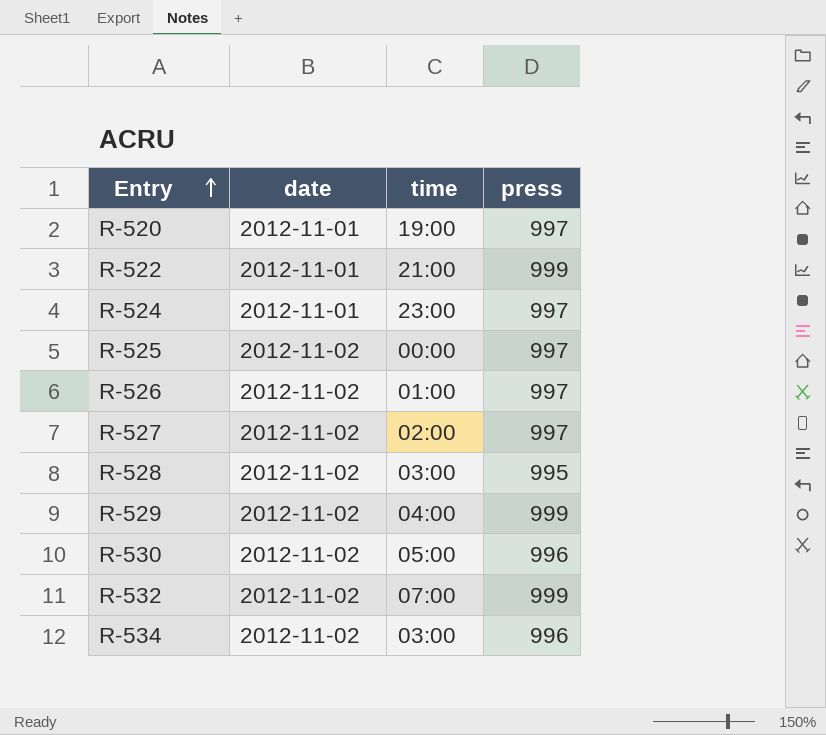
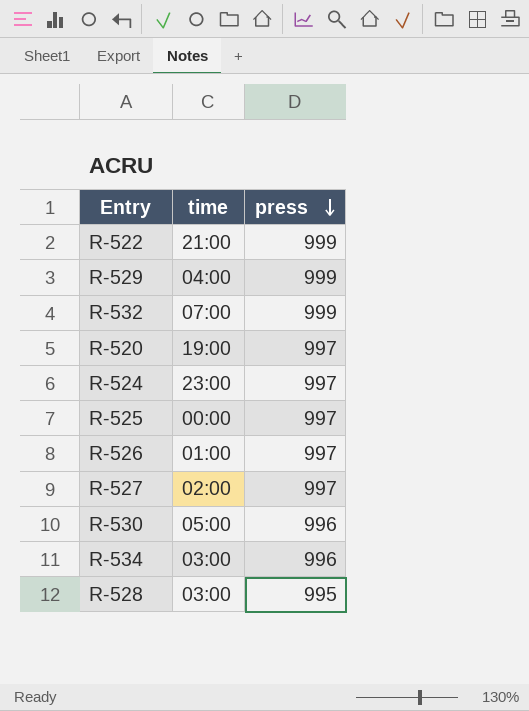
row order: Entry ascending -> press descending
column date | position: 2 -> none

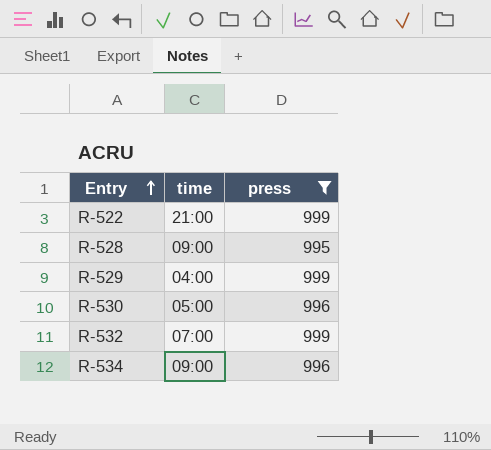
filter: none -> press != 997
row order: press descending -> Entry ascending
R-528 | time: 03:00 -> 09:00
R-534 | time: 03:00 -> 09:00

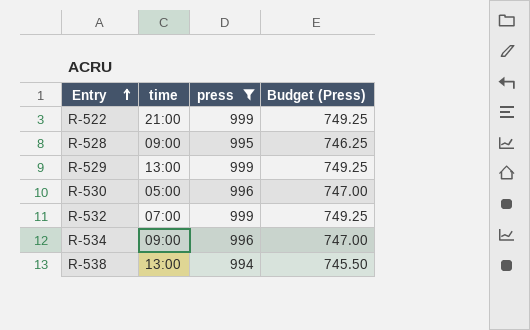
column Budget (Press) | formula: none -> [press] * 0.75
R-529 | time: 04:00 -> 13:00
row R-538: none -> 13:00 | 994 | 745.50

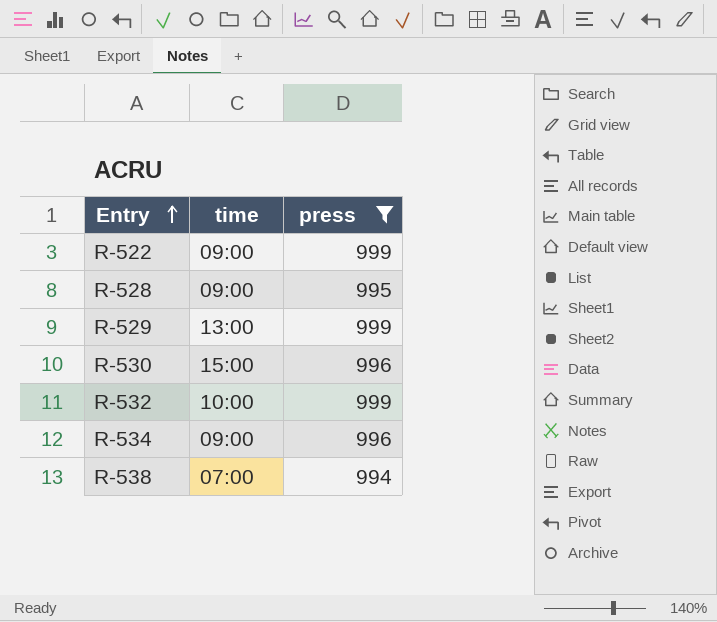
column Budget (Press) | formula: [press] * 0.75 -> none
R-522 | time: 21:00 -> 09:00
R-530 | time: 05:00 -> 15:00
R-532 | time: 07:00 -> 10:00
R-538 | time: 13:00 -> 07:00

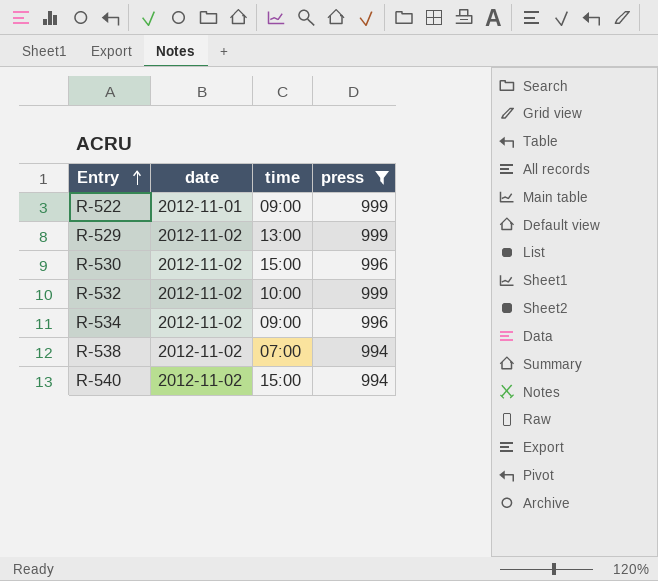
column date | position: none -> 2
row R-528: 09:00 | 995 -> none
row R-540: none -> 2012-11-02 | 15:00 | 994

